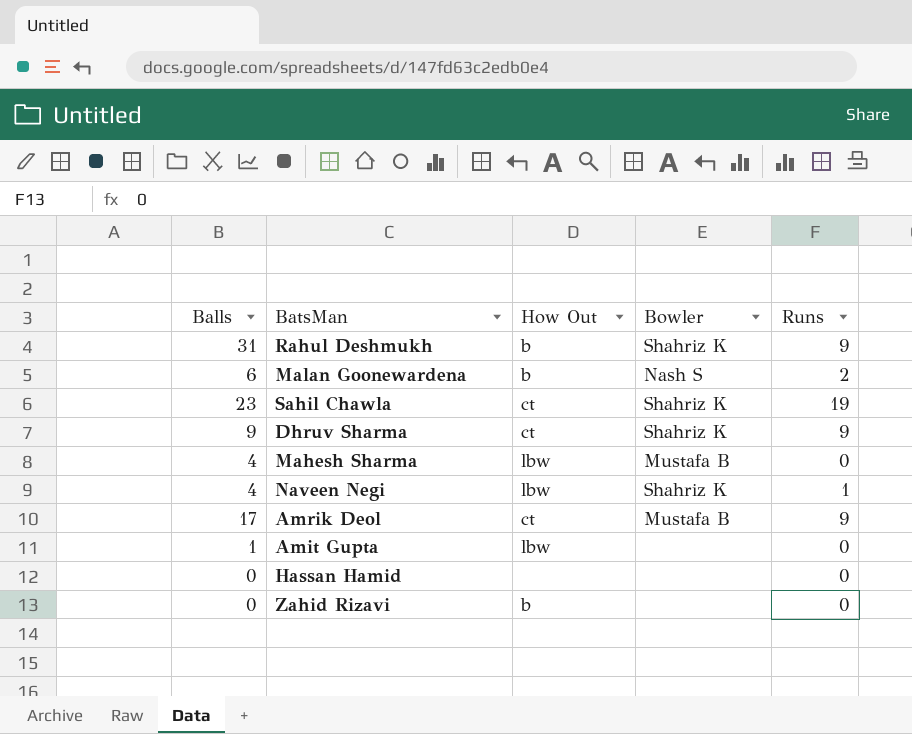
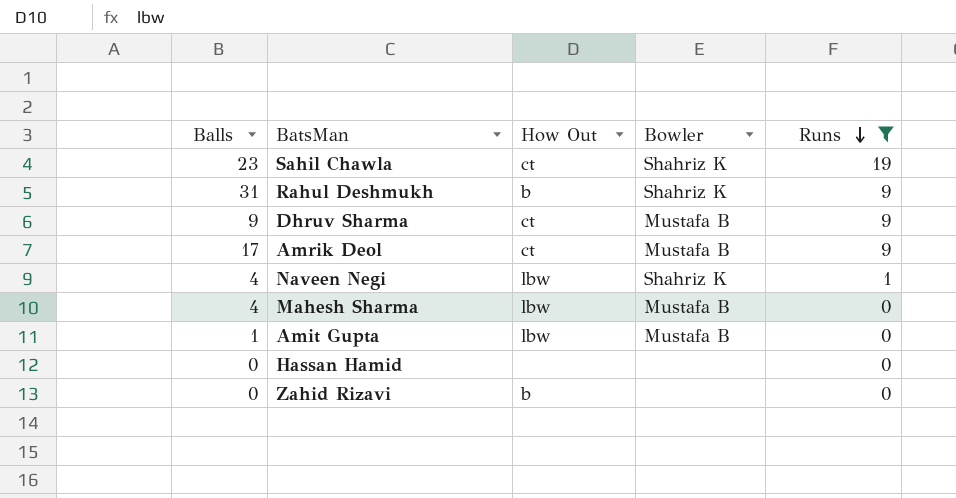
filter: none -> Runs != 2
row order: none -> Runs descending
Dhruv Sharma | Bowler: Shahriz K -> Mustafa B
Amit Gupta | Bowler: none -> Mustafa B

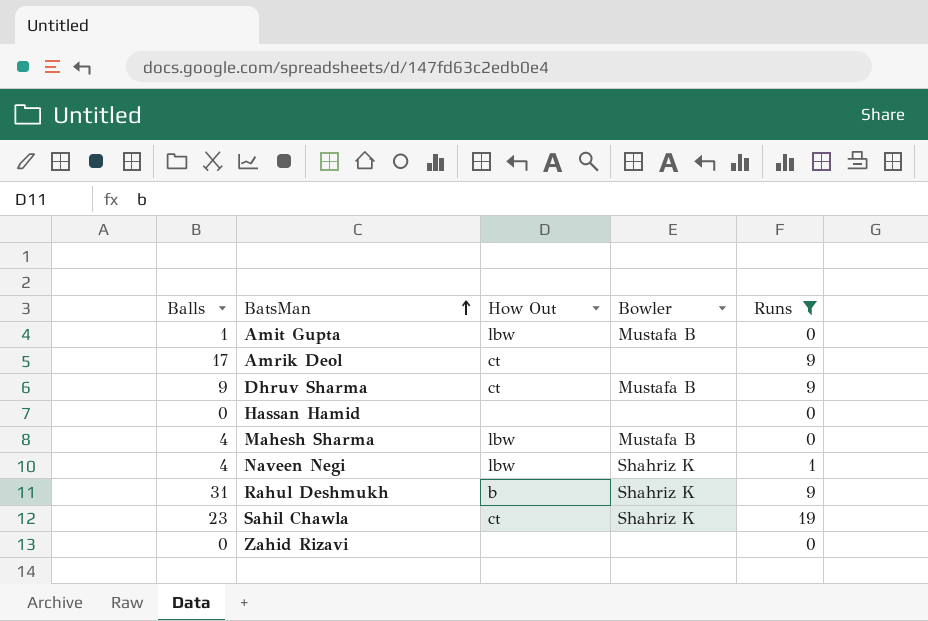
row order: Runs descending -> BatsMan ascending
Amrik Deol | Bowler: Mustafa B -> none
Zahid Rizavi | How Out: b -> none

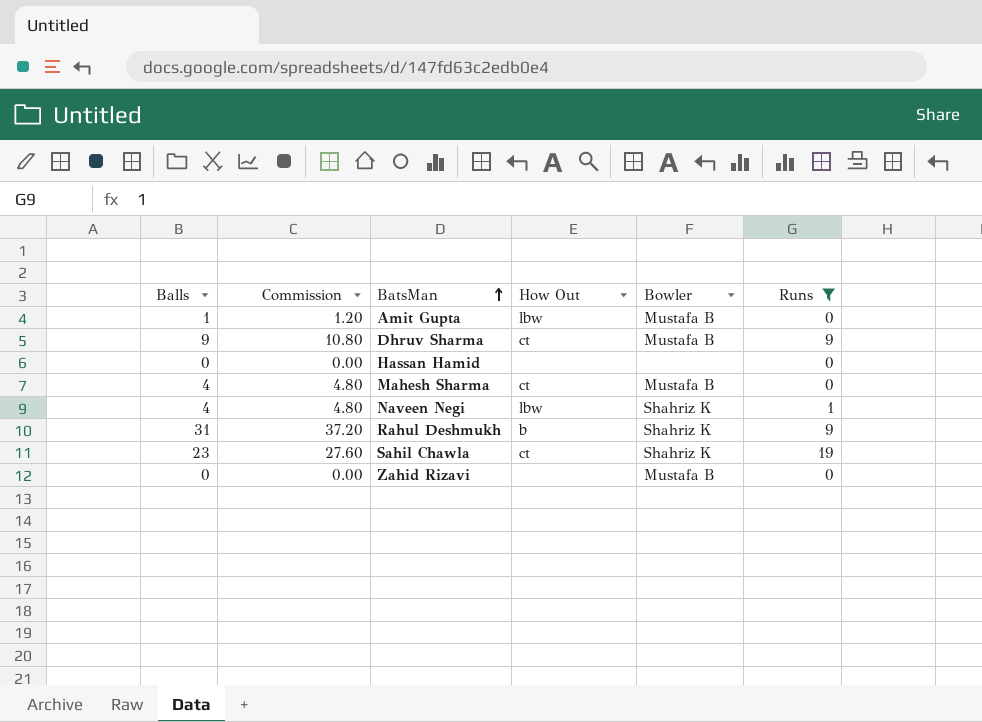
column Commission | formula: none -> [Balls] * 1.2
row Amrik Deol: 17 | ct | none | 9 -> none
Mahesh Sharma | How Out: lbw -> ct
Zahid Rizavi | Bowler: none -> Mustafa B

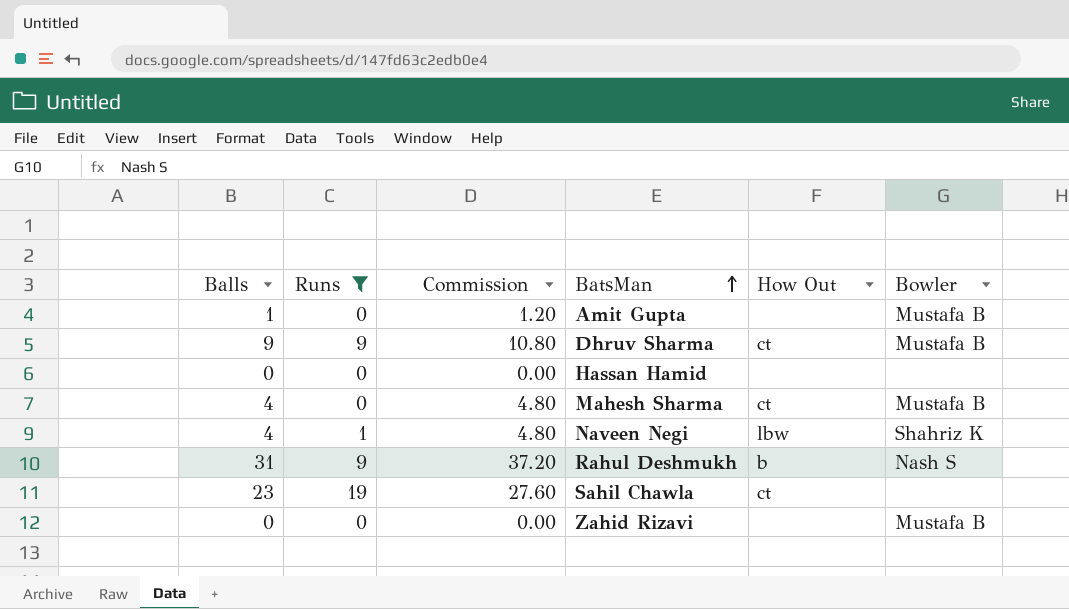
column Runs | position: 6 -> 2
Amit Gupta | How Out: lbw -> none
Rahul Deshmukh | Bowler: Shahriz K -> Nash S
Sahil Chawla | Bowler: Shahriz K -> none

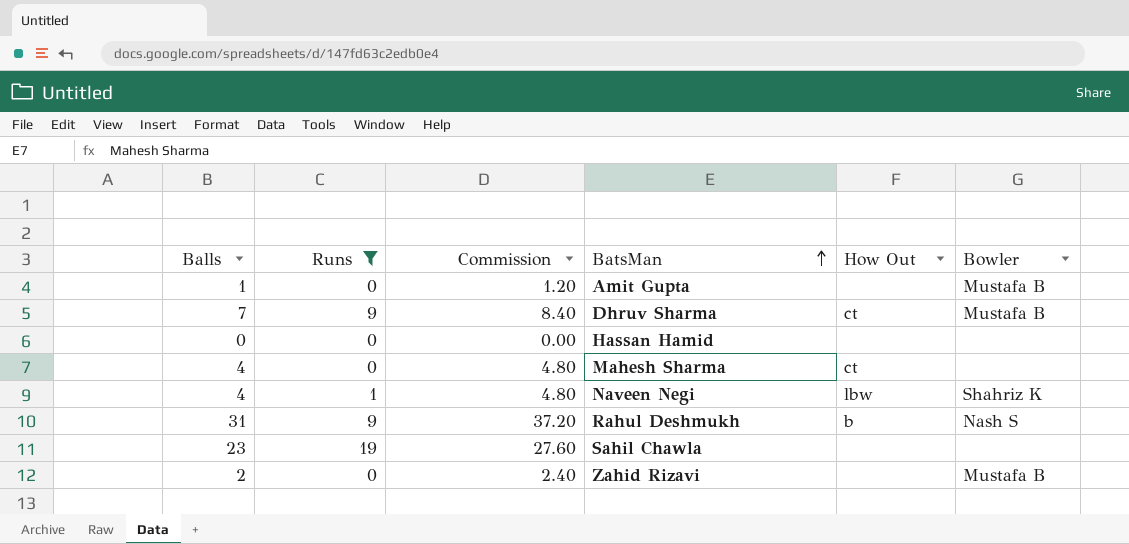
Dhruv Sharma | Balls: 9 -> 7
Dhruv Sharma | Commission: 10.80 -> 8.40
Mahesh Sharma | Bowler: Mustafa B -> none
Sahil Chawla | How Out: ct -> none
Zahid Rizavi | Balls: 0 -> 2
Zahid Rizavi | Commission: 0.00 -> 2.40

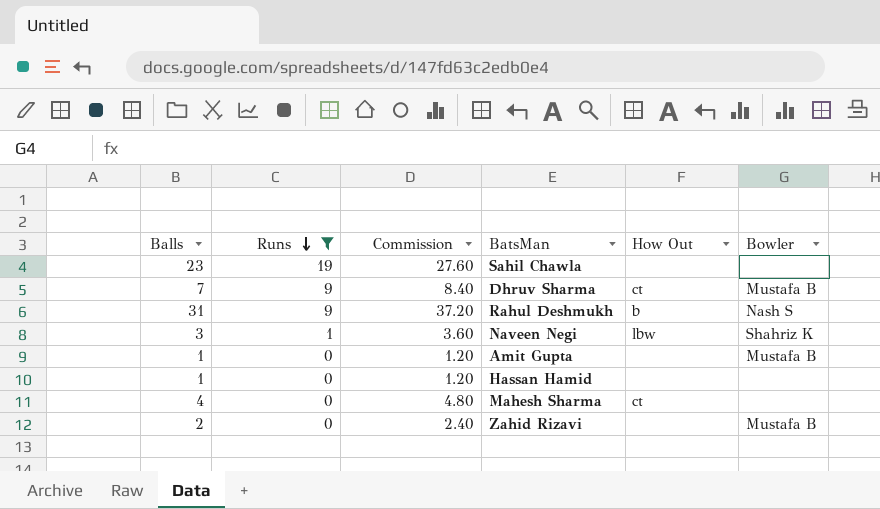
row order: BatsMan ascending -> Runs descending
Naveen Negi | Balls: 4 -> 3
Naveen Negi | Commission: 4.80 -> 3.60
Hassan Hamid | Balls: 0 -> 1
Hassan Hamid | Commission: 0.00 -> 1.20

